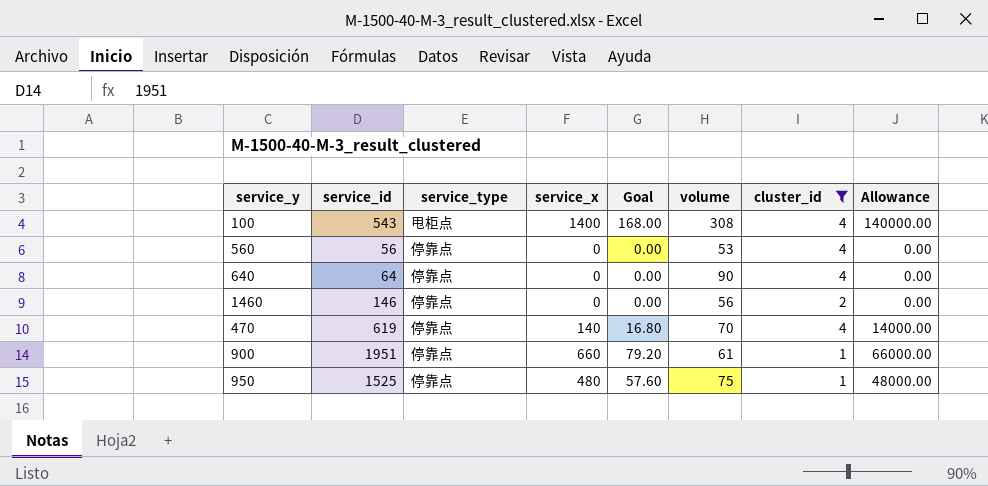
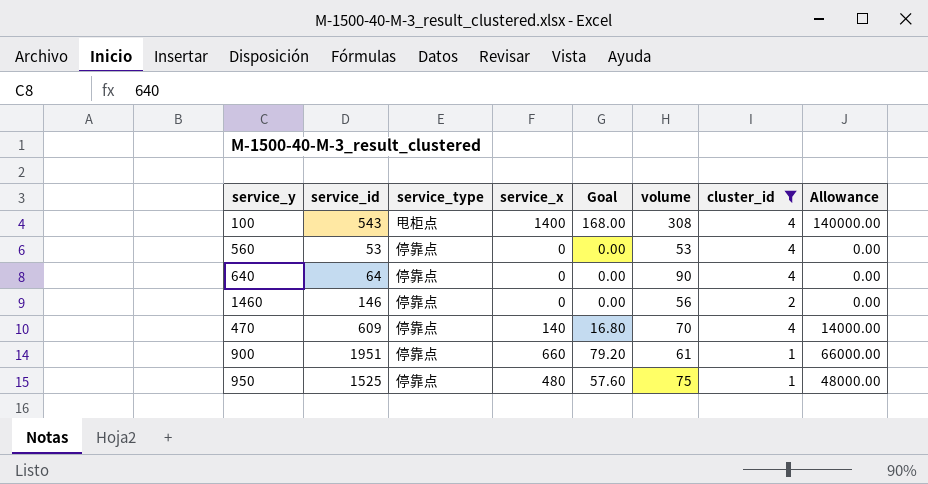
560 | service_id: 56 -> 53
470 | service_id: 619 -> 609

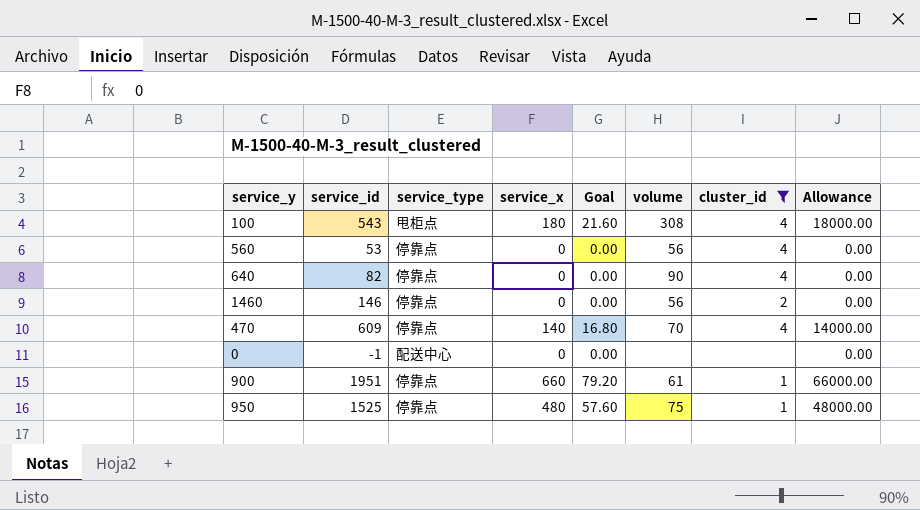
100 | service_x: 1400 -> 180
100 | Goal: 168.00 -> 21.60
100 | Allowance: 140000.00 -> 18000.00
560 | volume: 53 -> 56
640 | service_id: 64 -> 82
row 0: none -> -1 | 配送中心 | 0 | 0.00 | none | none | 0.00

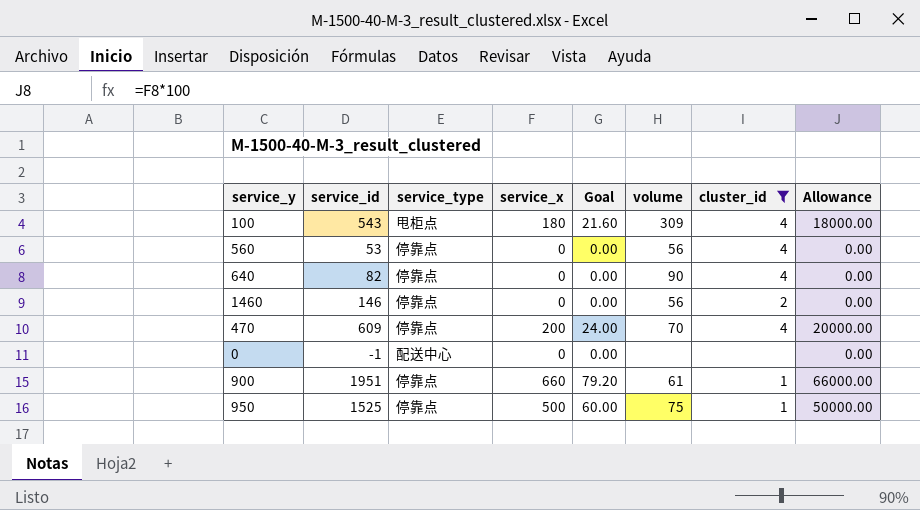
100 | volume: 308 -> 309
470 | service_x: 140 -> 200
470 | Goal: 16.80 -> 24.00
470 | Allowance: 14000.00 -> 20000.00
950 | service_x: 480 -> 500
950 | Goal: 57.60 -> 60.00
950 | Allowance: 48000.00 -> 50000.00

